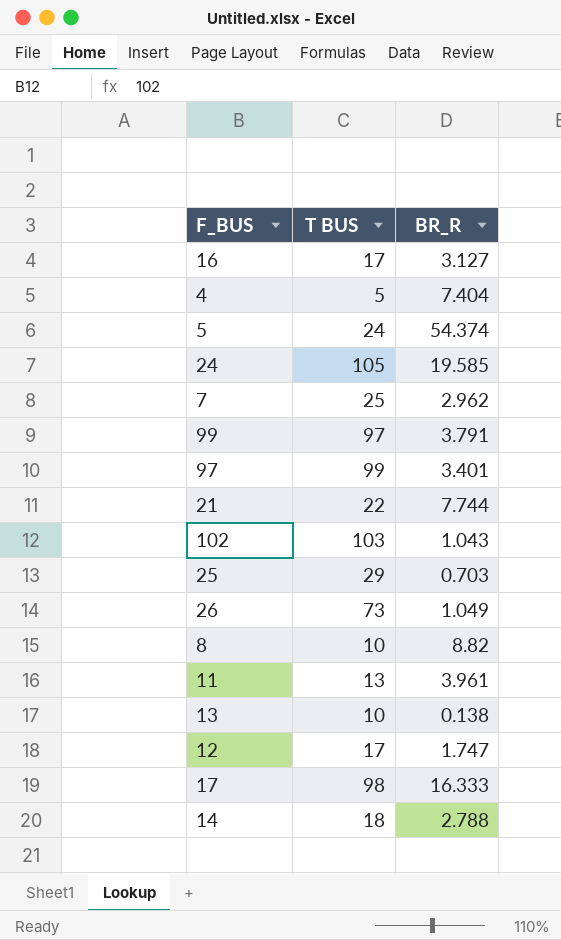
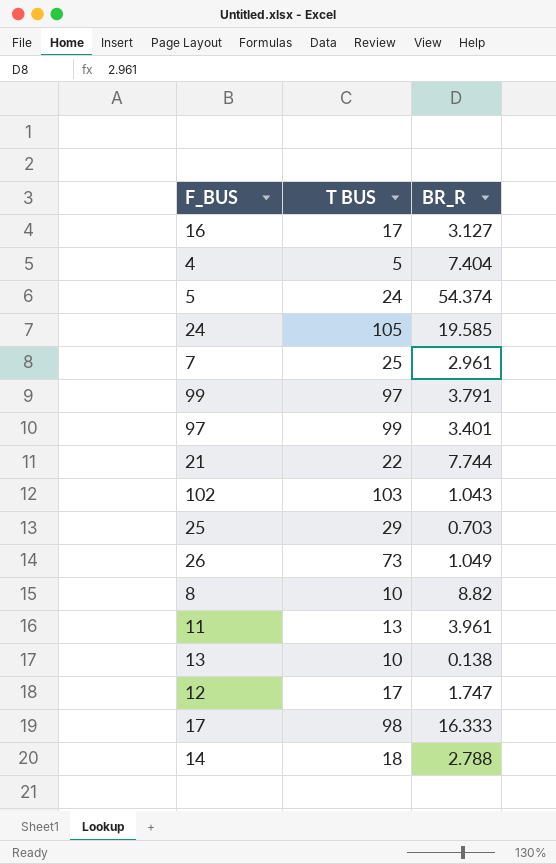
7 | BR_R: 2.962 -> 2.961

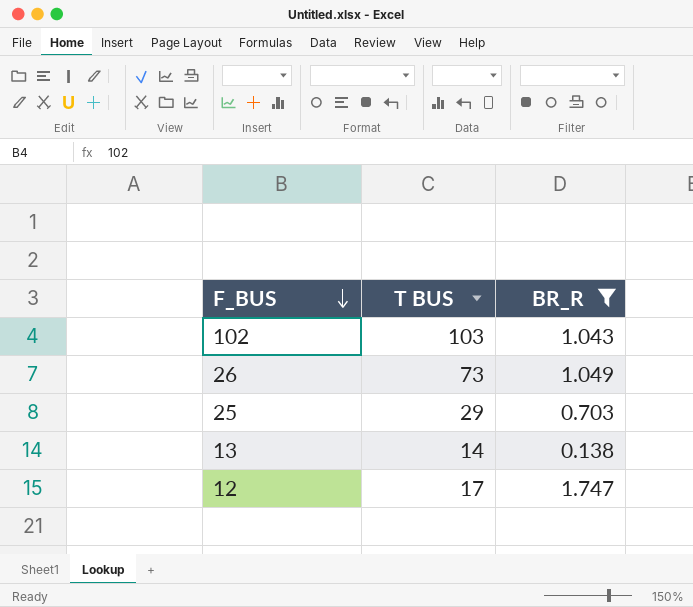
filter: none -> BR_R <= 1.747
row order: none -> F_BUS descending
13 | T BUS: 10 -> 14

